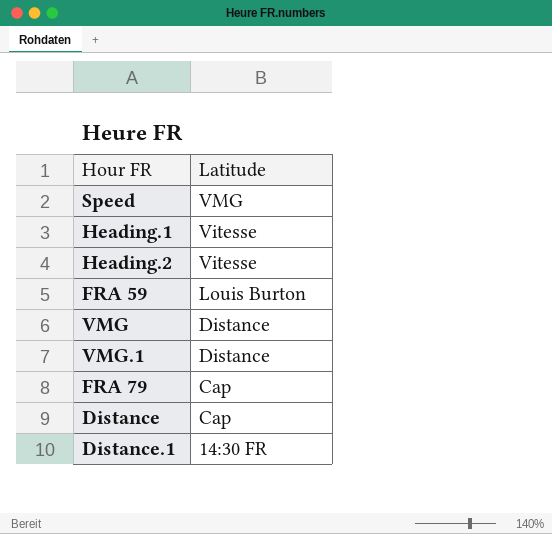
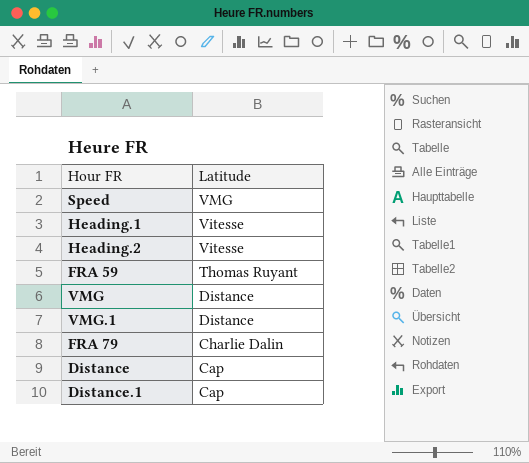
FRA 59 | Latitude: Louis Burton -> Thomas Ruyant
FRA 79 | Latitude: Cap -> Charlie Dalin
Distance.1 | Latitude: 14:30 FR -> Cap

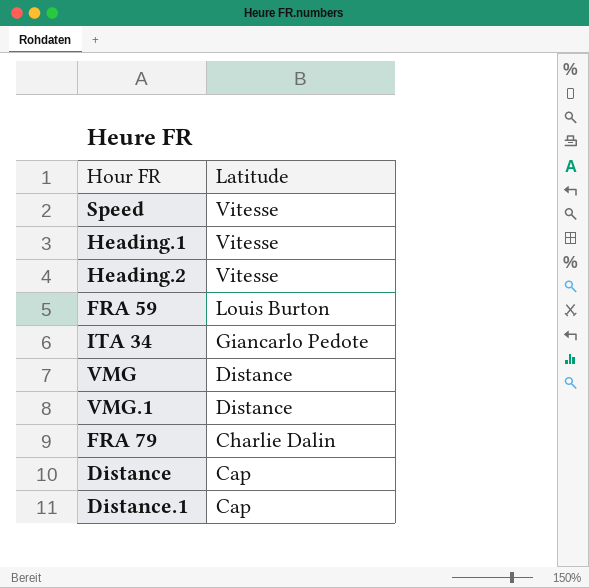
Speed | Latitude: VMG -> Vitesse
FRA 59 | Latitude: Thomas Ruyant -> Louis Burton
row ITA 34: none -> Giancarlo Pedote

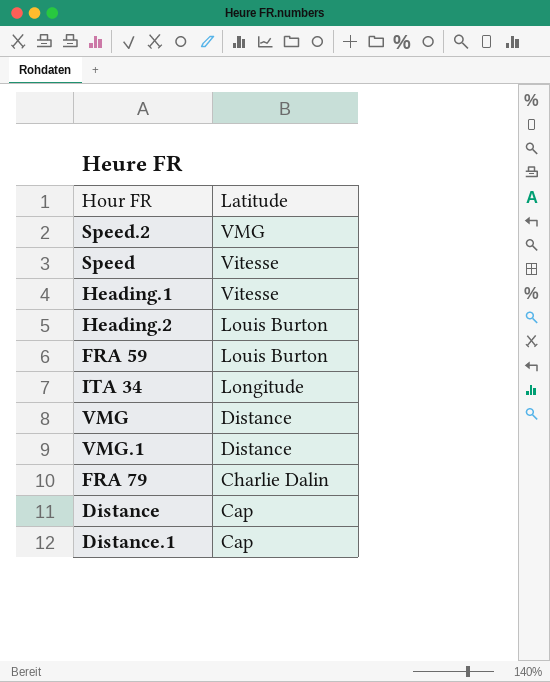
row Speed.2: none -> VMG
Heading.2 | Latitude: Vitesse -> Louis Burton
ITA 34 | Latitude: Giancarlo Pedote -> Longitude

